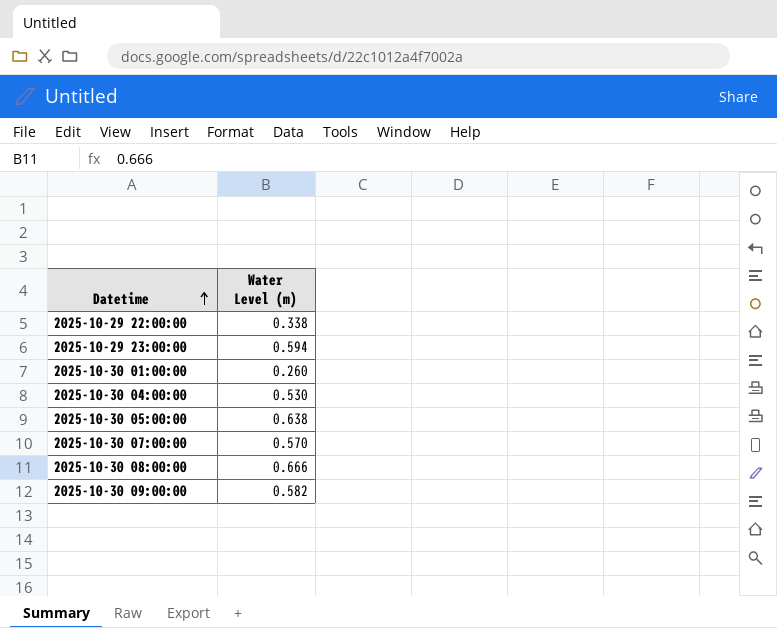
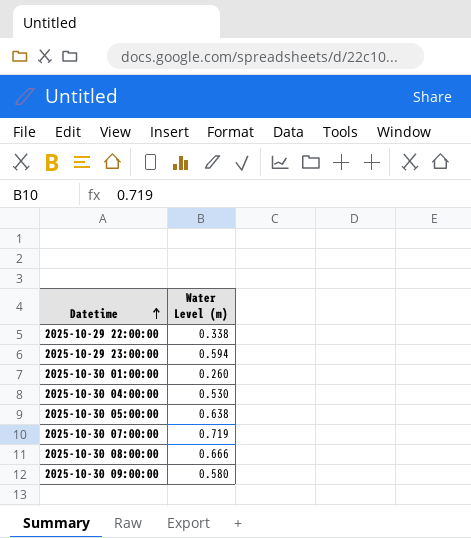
2025-10-30 07:00:00 | Water Level (m): 0.570 -> 0.719
2025-10-30 09:00:00 | Water Level (m): 0.582 -> 0.580

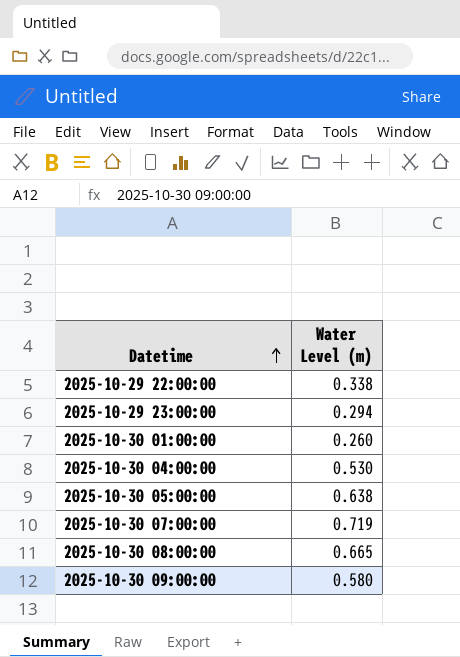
2025-10-29 23:00:00 | Water Level (m): 0.594 -> 0.294
2025-10-30 08:00:00 | Water Level (m): 0.666 -> 0.665

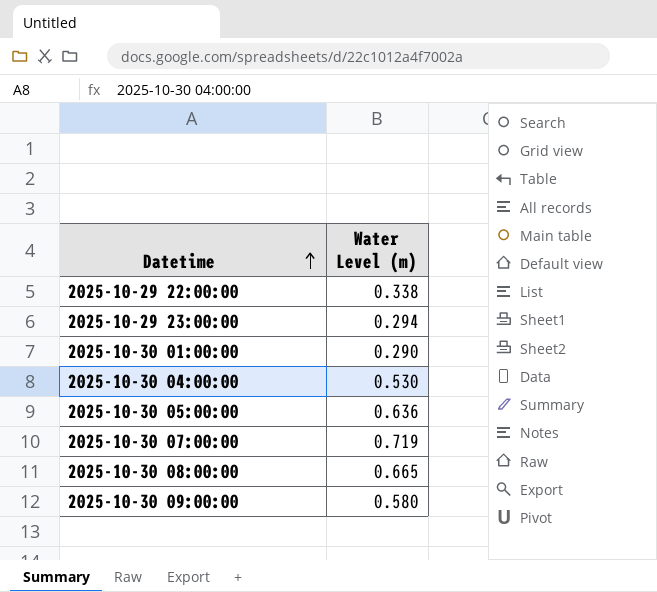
2025-10-30 01:00:00 | Water Level (m): 0.260 -> 0.290
2025-10-30 05:00:00 | Water Level (m): 0.638 -> 0.636

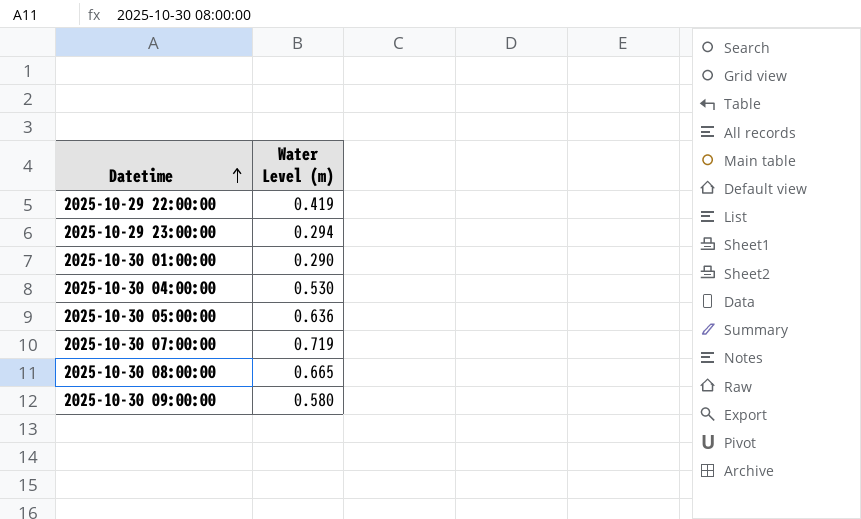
2025-10-29 22:00:00 | Water Level (m): 0.338 -> 0.419

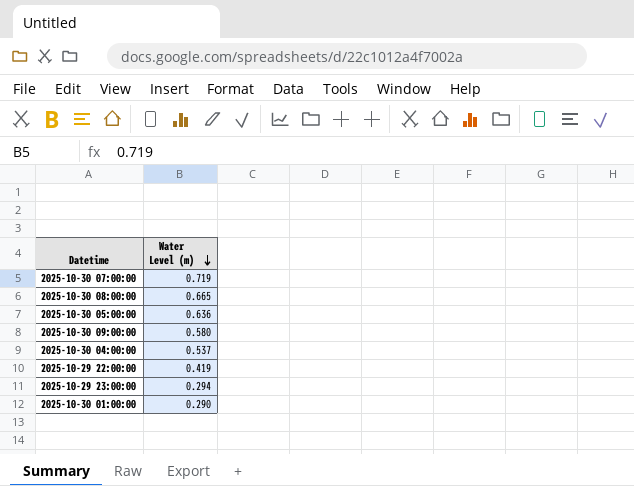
row order: Datetime ascending -> Water Level (m) descending
2025-10-30 04:00:00 | Water Level (m): 0.530 -> 0.537

